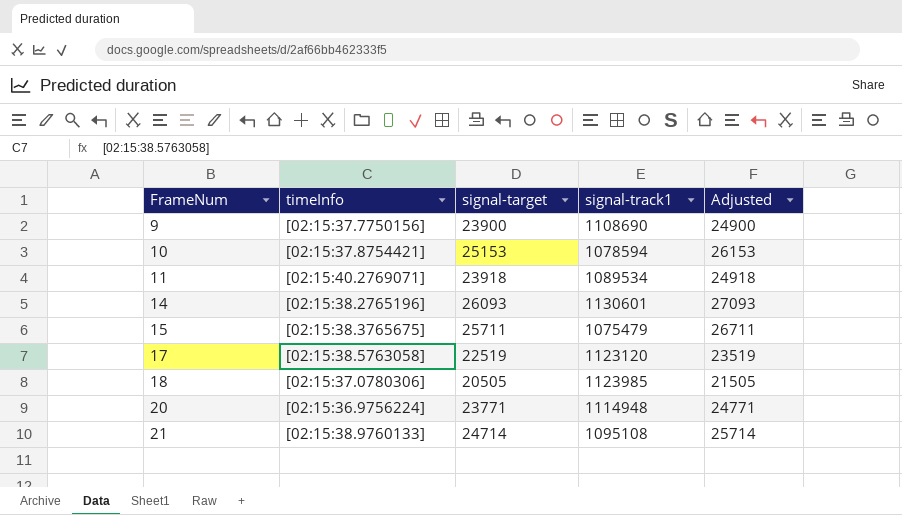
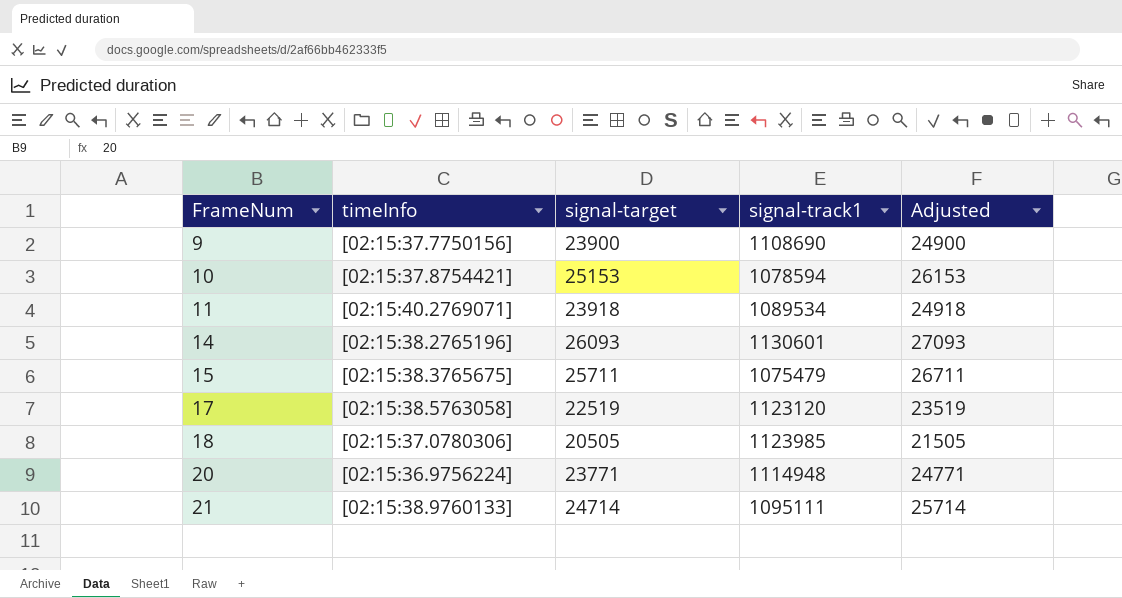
21 | signal-track1: 1095108 -> 1095111

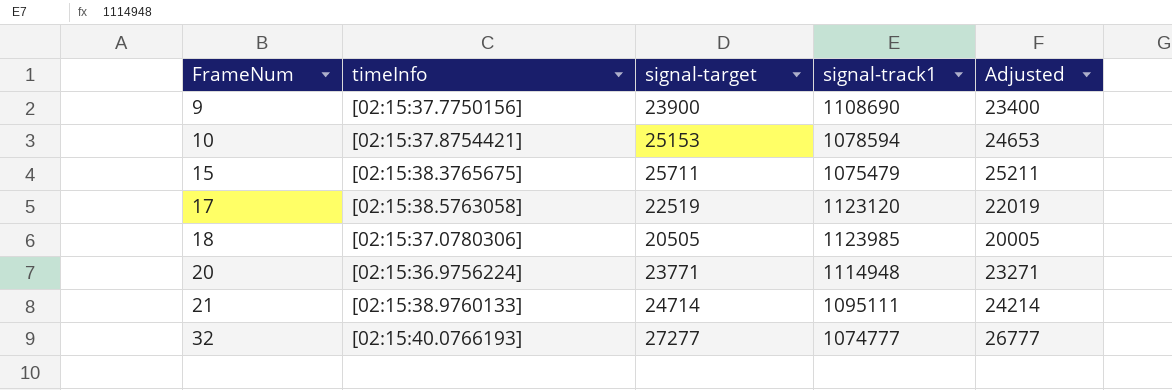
column Adjusted | formula: [signal-target] + 1000 -> [signal-target] - 500
row 11: [02:15:40.2769071] | 23918 | 1089534 | 24918 -> none
row 14: [02:15:38.2765196] | 26093 | 1130601 | 27093 -> none
row 32: none -> [02:15:40.0766193] | 27277 | 1074777 | 26777

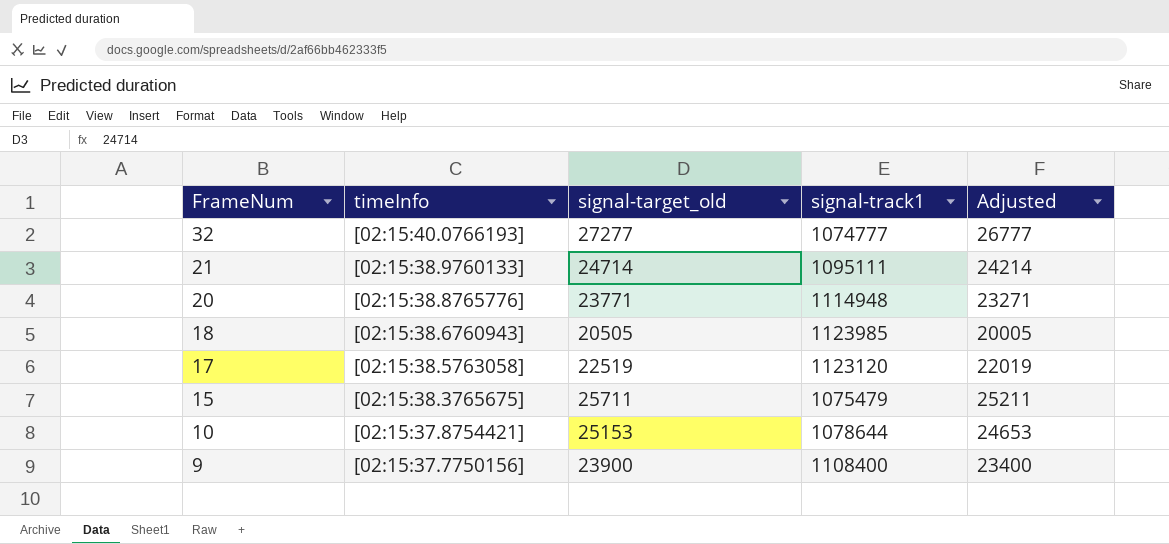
row order: FrameNum ascending -> FrameNum descending
column name: signal-target -> signal-target_old
20 | timeInfo: [02:15:36.9756224] -> [02:15:38.8765776]
18 | timeInfo: [02:15:37.0780306] -> [02:15:38.6760943]
10 | signal-track1: 1078594 -> 1078644
9 | signal-track1: 1108690 -> 1108400

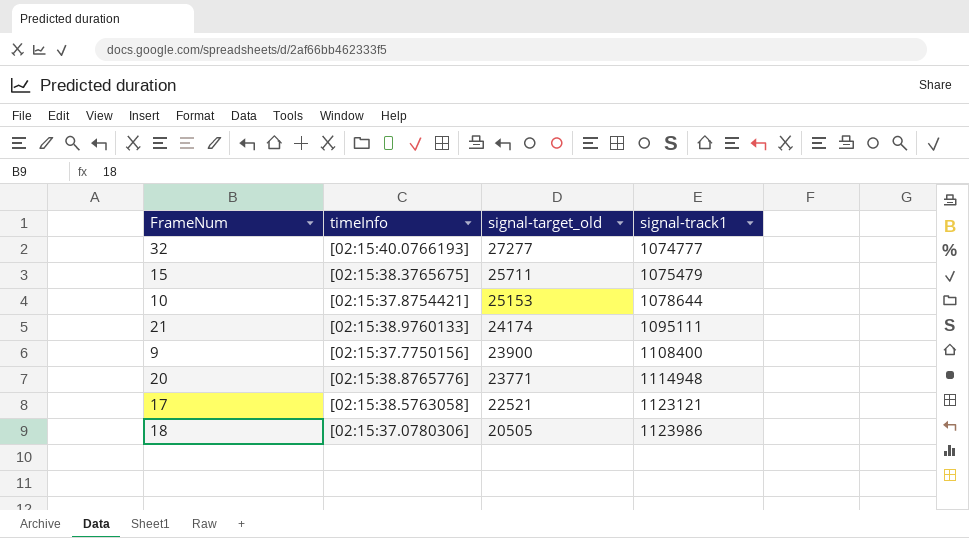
row order: FrameNum descending -> signal-target_old descending
column Adjusted | formula: [signal-target_old] - 500 -> none
21 | signal-target_old: 24714 -> 24174
17 | signal-target_old: 22519 -> 22521
17 | signal-track1: 1123120 -> 1123121
18 | timeInfo: [02:15:38.6760943] -> [02:15:37.0780306]
18 | signal-track1: 1123985 -> 1123986

